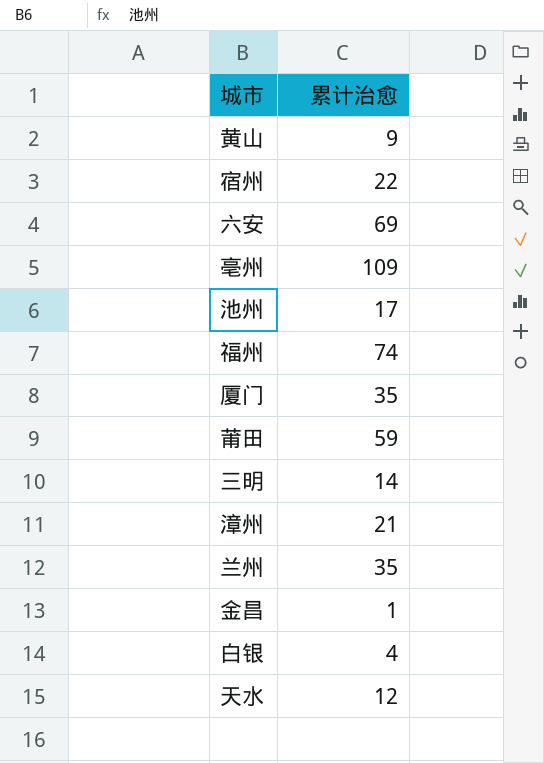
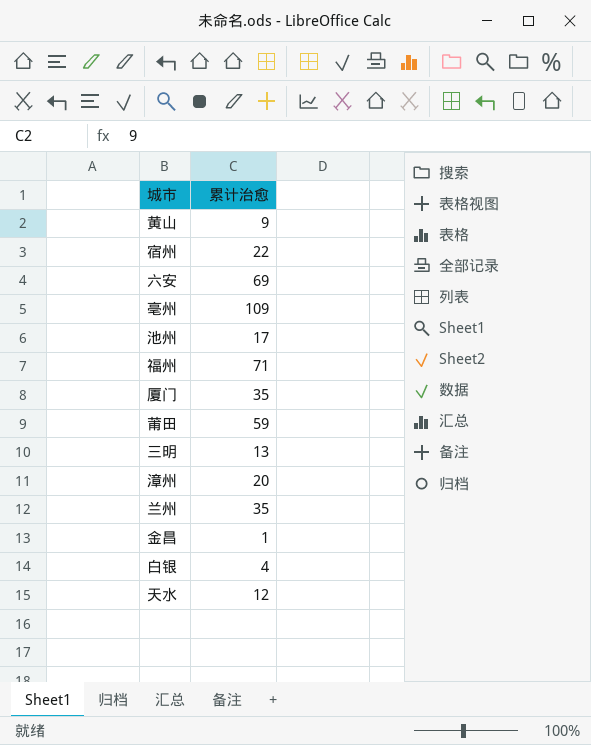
福州 | 累计治愈: 74 -> 71
三明 | 累计治愈: 14 -> 13
漳州 | 累计治愈: 21 -> 20

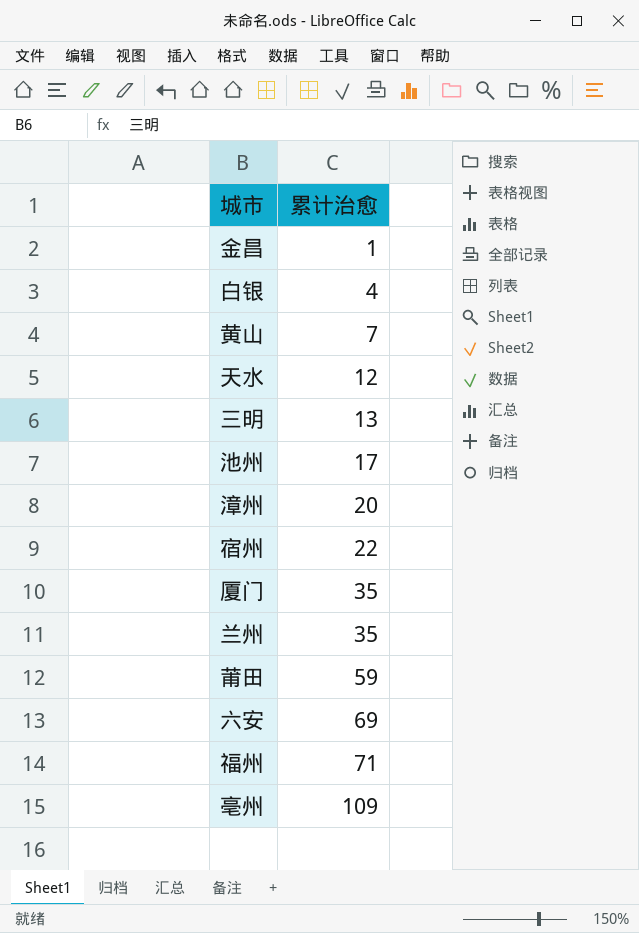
row order: none -> 累计治愈 ascending
黄山 | 累计治愈: 9 -> 7

